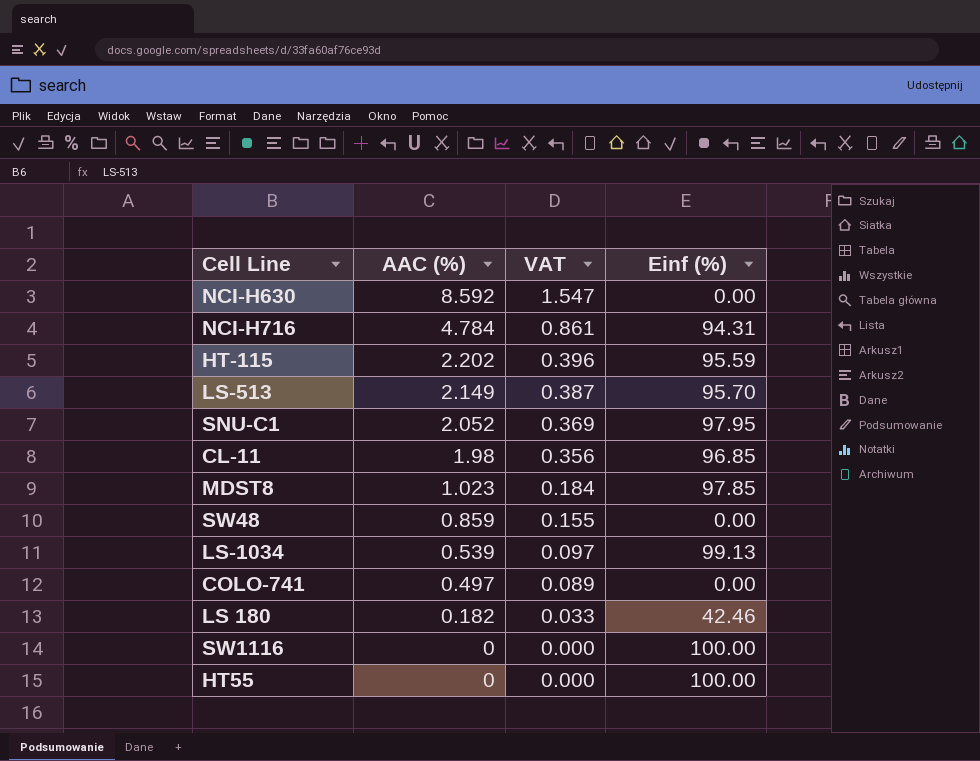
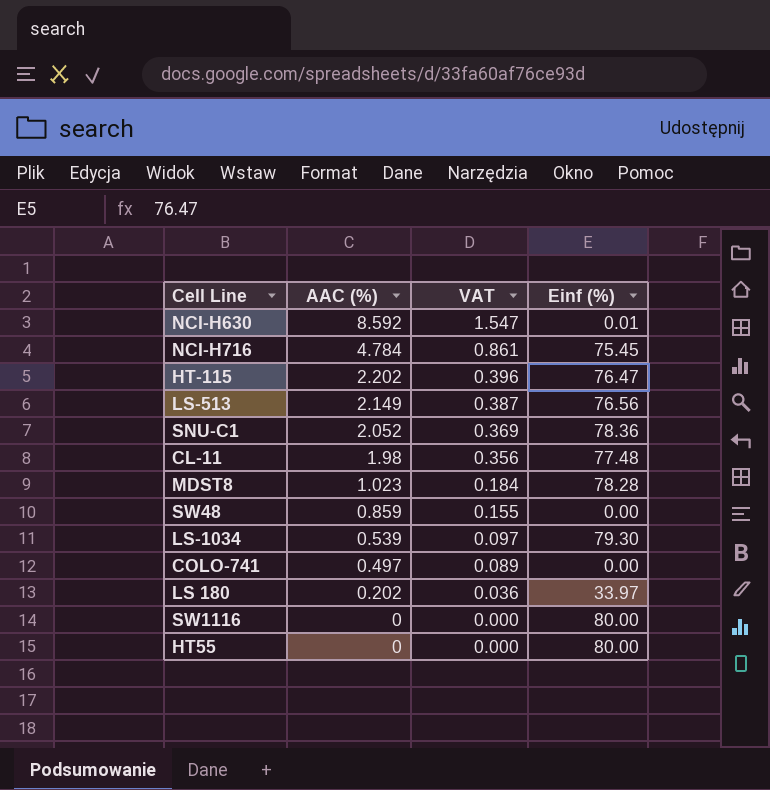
NCI-H630 | Einf (%): 0.00 -> 0.01
NCI-H716 | Einf (%): 94.31 -> 75.45
HT-115 | Einf (%): 95.59 -> 76.47
LS-513 | Einf (%): 95.70 -> 76.56
SNU-C1 | Einf (%): 97.95 -> 78.36
CL-11 | Einf (%): 96.85 -> 77.48
MDST8 | Einf (%): 97.85 -> 78.28
LS-1034 | Einf (%): 99.13 -> 79.30
LS 180 | AAC (%): 0.182 -> 0.202
LS 180 | VAT: 0.033 -> 0.036
LS 180 | Einf (%): 42.46 -> 33.97
SW1116 | Einf (%): 100.00 -> 80.00
HT55 | Einf (%): 100.00 -> 80.00

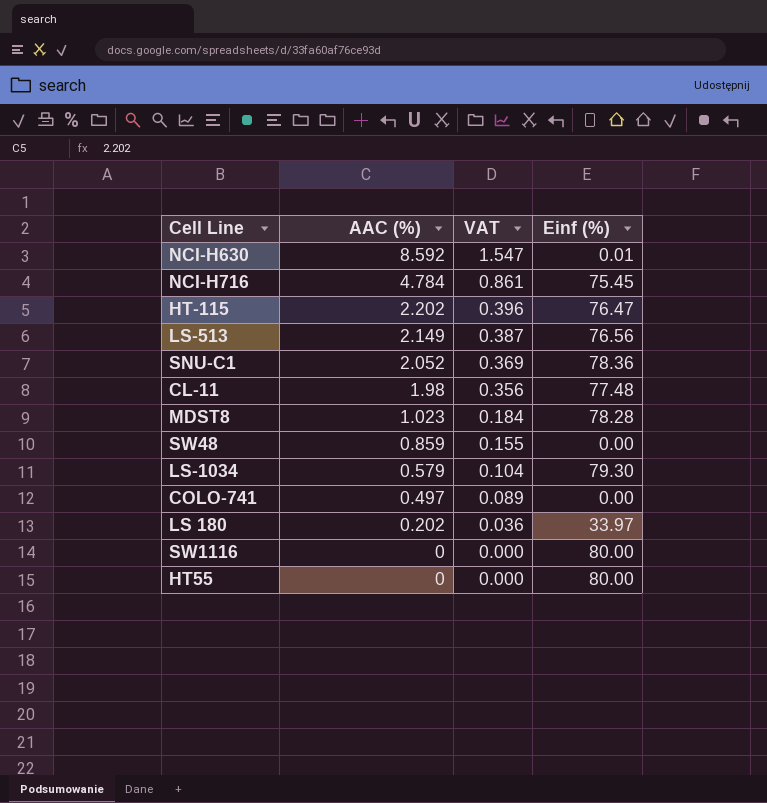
LS-1034 | AAC (%): 0.539 -> 0.579
LS-1034 | VAT: 0.097 -> 0.104

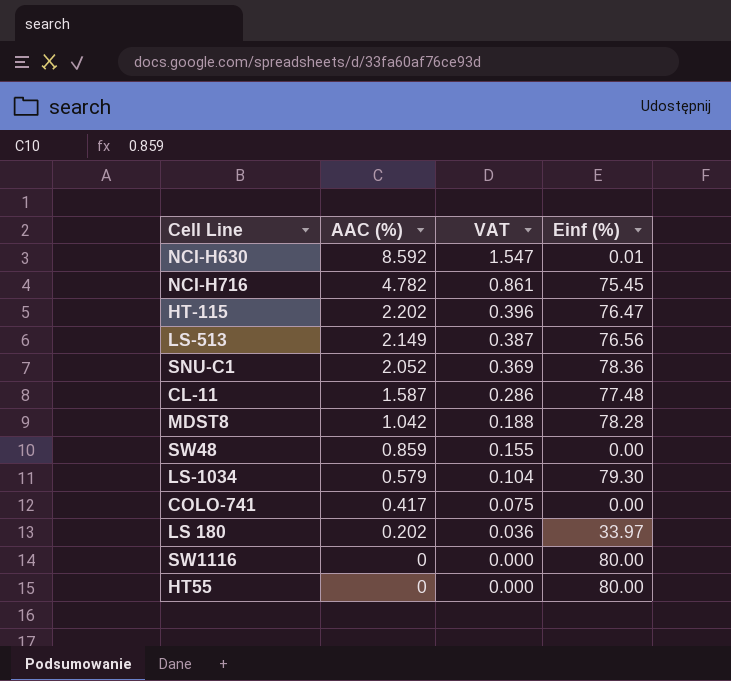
NCI-H716 | AAC (%): 4.784 -> 4.782
CL-11 | AAC (%): 1.98 -> 1.587
CL-11 | VAT: 0.356 -> 0.286
MDST8 | AAC (%): 1.023 -> 1.042
MDST8 | VAT: 0.184 -> 0.188
COLO-741 | AAC (%): 0.497 -> 0.417
COLO-741 | VAT: 0.089 -> 0.075

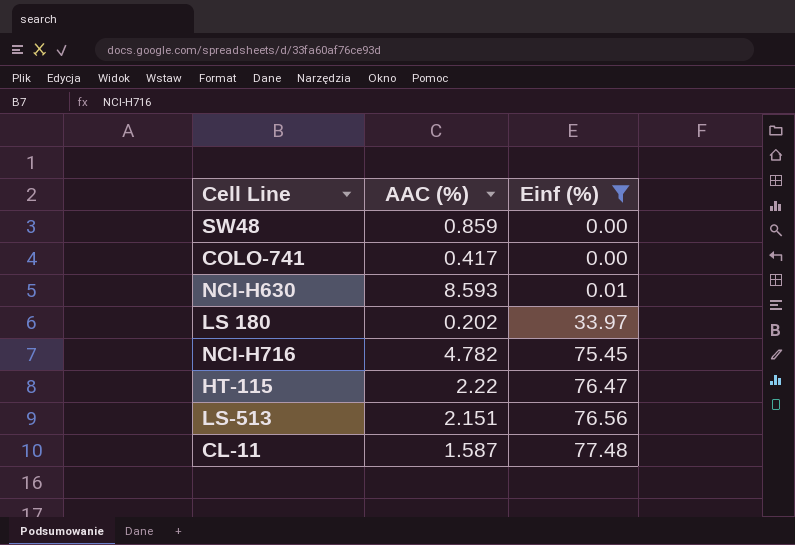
filter: none -> Einf (%) <= 77.48
row order: AAC (%) descending -> Einf (%) ascending
column VAT | formula: [AAC (%)] * 0.18 -> none
NCI-H630 | AAC (%): 8.592 -> 8.593
HT-115 | AAC (%): 2.202 -> 2.22
LS-513 | AAC (%): 2.149 -> 2.151

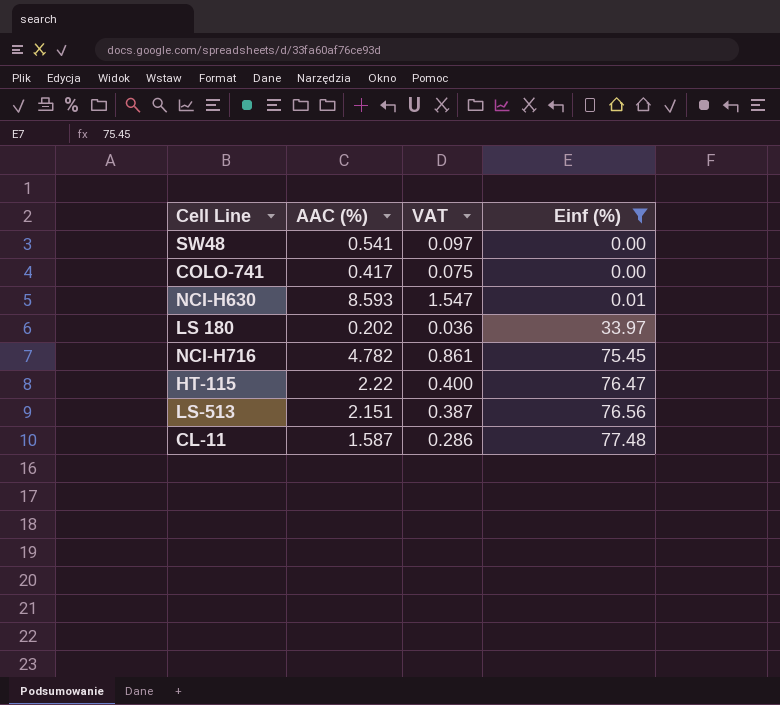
column VAT | formula: none -> [AAC (%)] * 0.18
SW48 | AAC (%): 0.859 -> 0.541

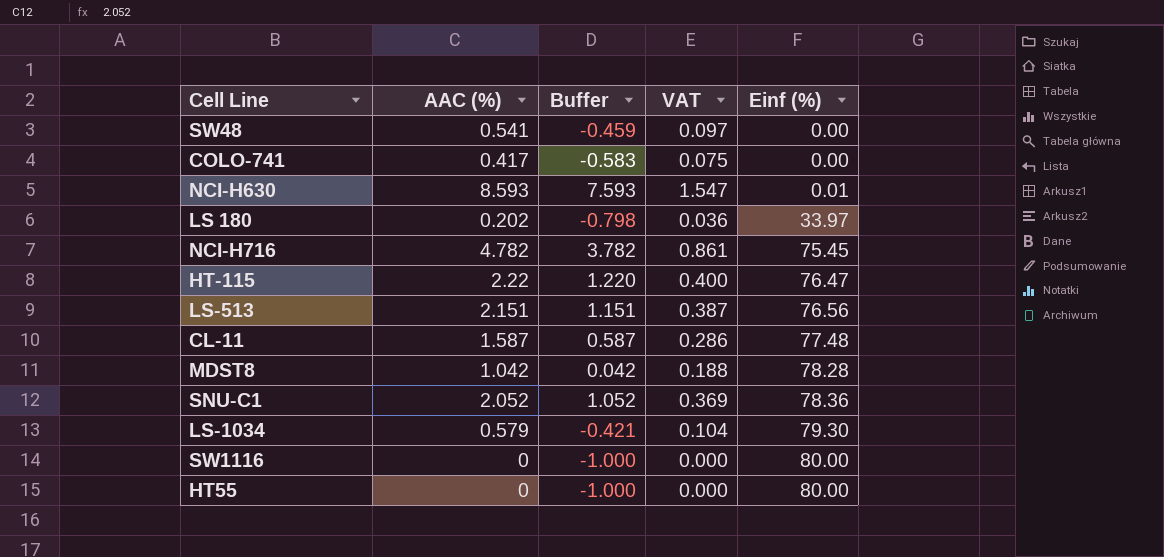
filter: Einf (%) <= 77.48 -> none
column Buffer | formula: none -> [AAC (%)] - 1

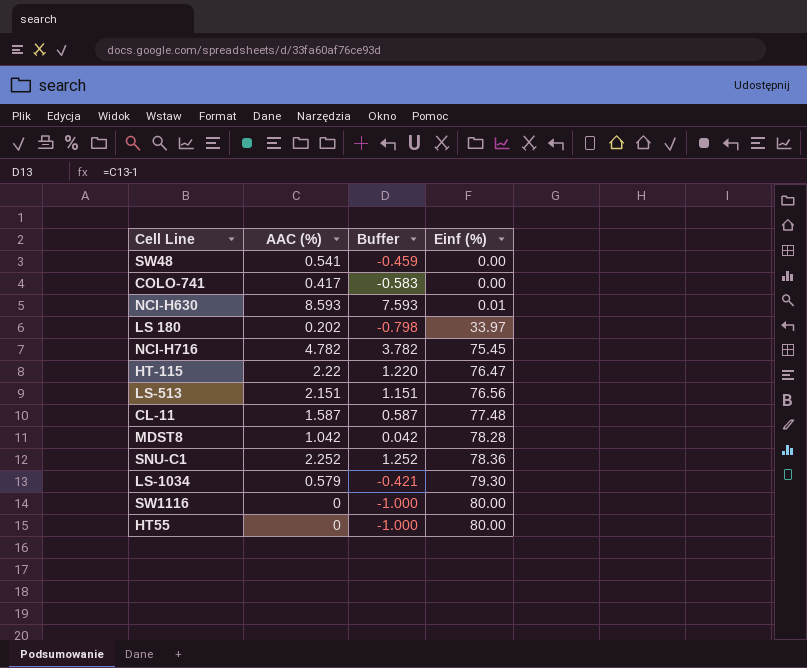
column VAT | formula: [AAC (%)] * 0.18 -> none
SNU-C1 | AAC (%): 2.052 -> 2.252
SNU-C1 | Buffer: 1.052 -> 1.252

